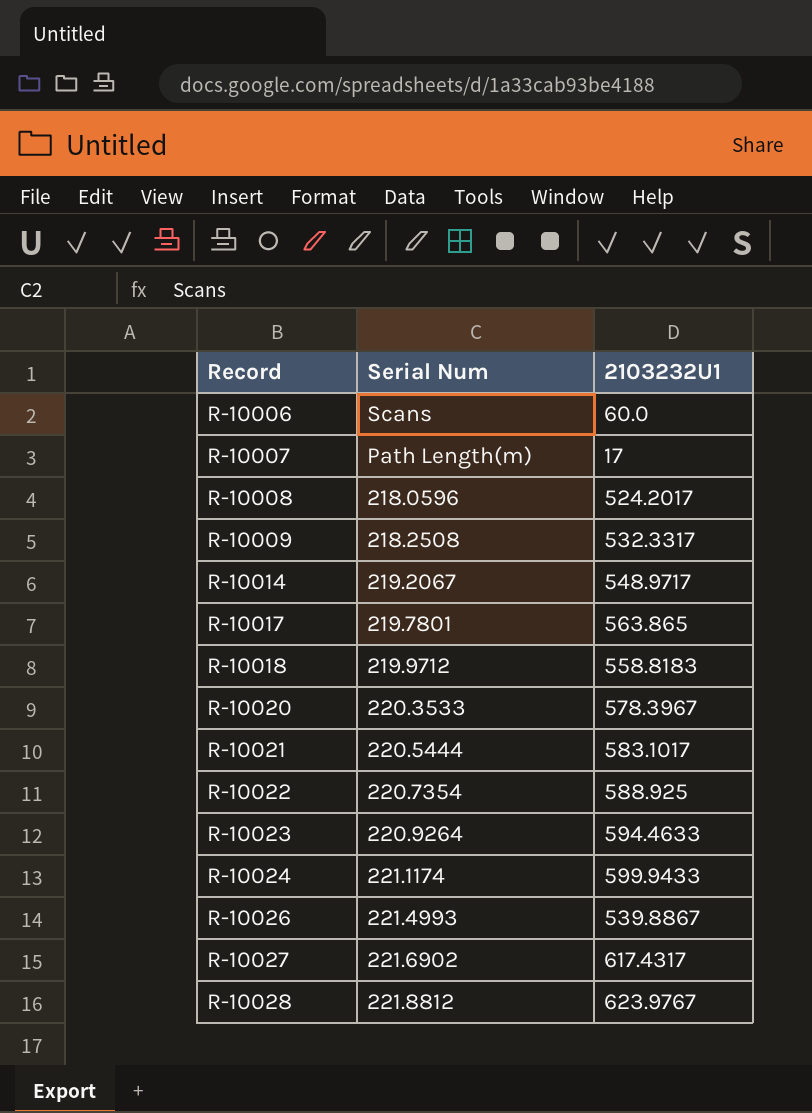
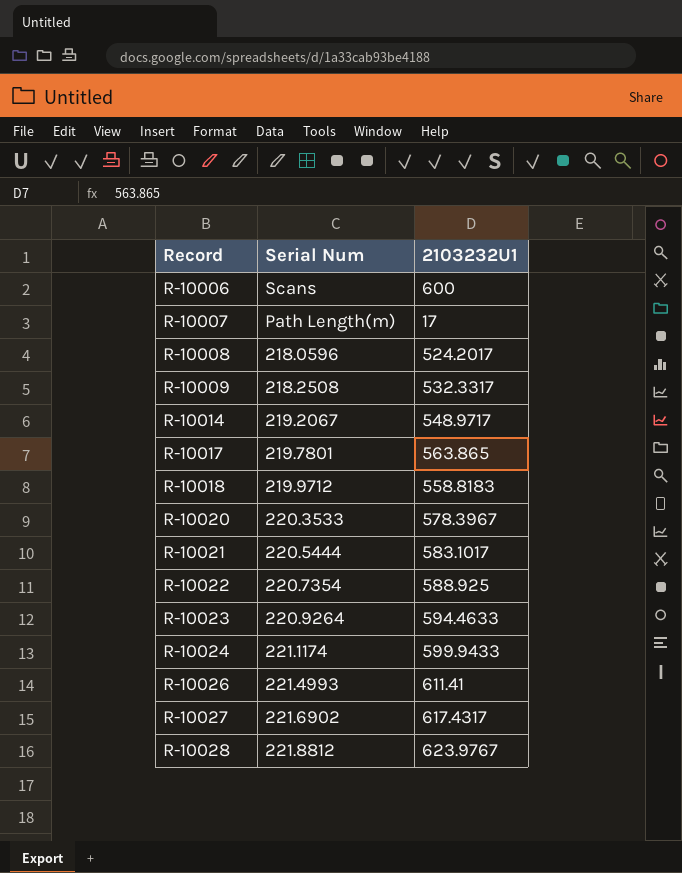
R-10006 | 2103232U1: 60.0 -> 600
R-10026 | 2103232U1: 539.8867 -> 611.41

